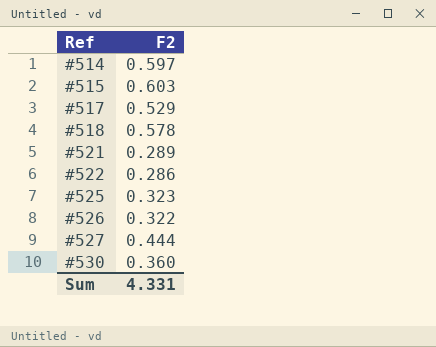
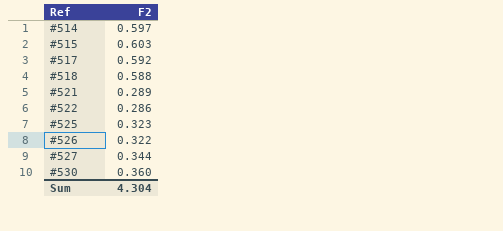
#517 | F2: 0.529 -> 0.592
#518 | F2: 0.578 -> 0.588
#527 | F2: 0.444 -> 0.344
Sum | F2: 4.331 -> 4.304

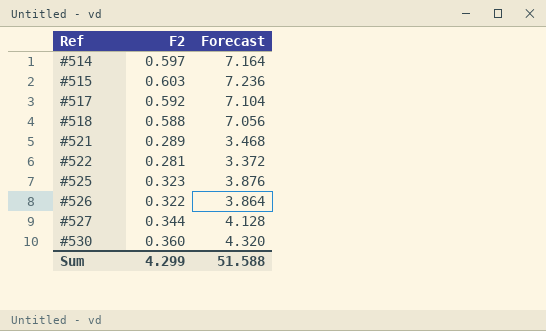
column Forecast | formula: none -> [F2] * 12
#522 | F2: 0.286 -> 0.281
Sum | F2: 4.304 -> 4.299

